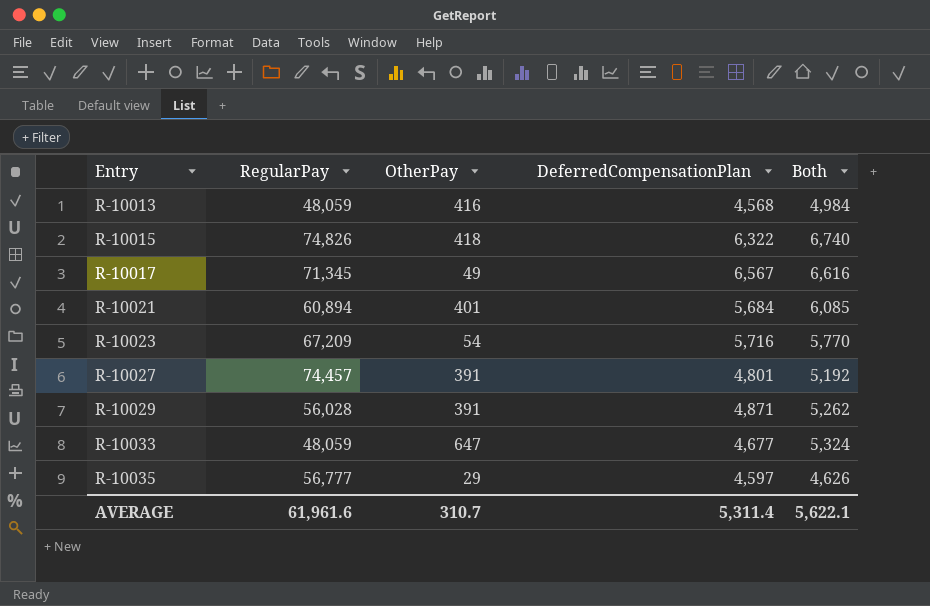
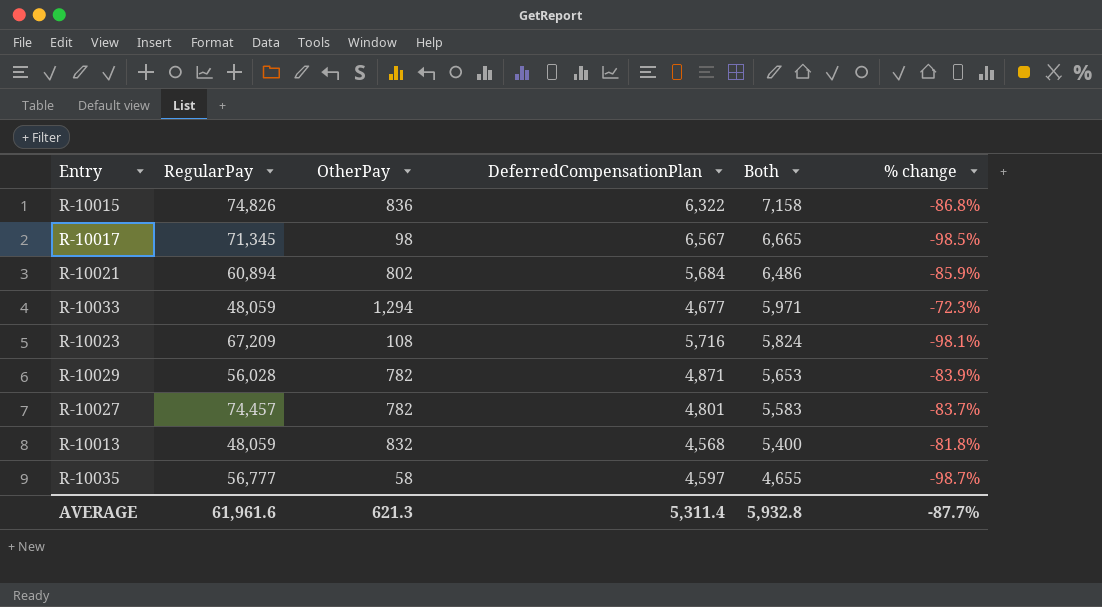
row order: Entry ascending -> Both descending
column % change | formula: none -> ([OtherPay] - [DeferredCompensationPlan]) / [DeferredCompensationPlan]
R-10015 | OtherPay: 418 -> 836
R-10015 | Both: 6,740 -> 7,158
R-10017 | OtherPay: 49 -> 98
R-10017 | Both: 6,616 -> 6,665
R-10021 | OtherPay: 401 -> 802
R-10021 | Both: 6,085 -> 6,486
R-10033 | OtherPay: 647 -> 1,294
R-10033 | Both: 5,324 -> 5,971
R-10023 | OtherPay: 54 -> 108
R-10023 | Both: 5,770 -> 5,824
R-10029 | OtherPay: 391 -> 782
R-10029 | Both: 5,262 -> 5,653
R-10027 | OtherPay: 391 -> 782
R-10027 | Both: 5,192 -> 5,583
R-10013 | OtherPay: 416 -> 832
R-10013 | Both: 4,984 -> 5,400
R-10035 | OtherPay: 29 -> 58
R-10035 | Both: 4,626 -> 4,655
AVERAGE | OtherPay: 310.7 -> 621.3
AVERAGE | Both: 5,622.1 -> 5,932.8

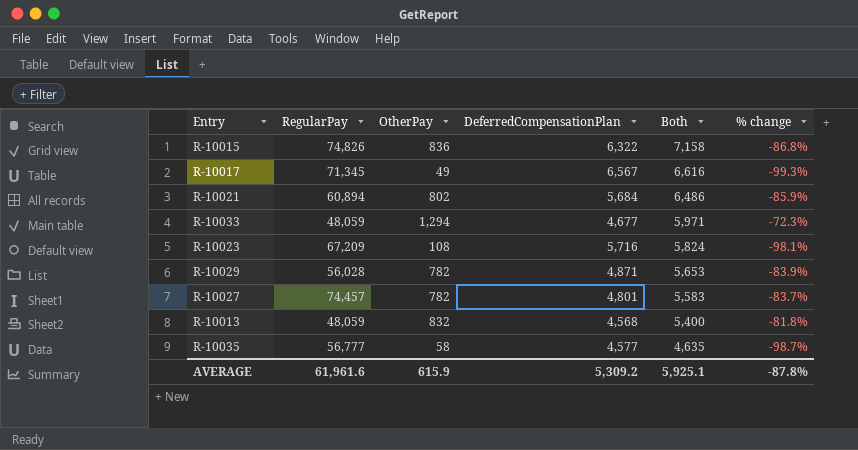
R-10017 | OtherPay: 98 -> 49
R-10017 | Both: 6,665 -> 6,616
R-10017 | % change: -98.5% -> -99.3%
R-10035 | DeferredCompensationPlan: 4,597 -> 4,577
R-10035 | Both: 4,655 -> 4,635
AVERAGE | OtherPay: 621.3 -> 615.9
AVERAGE | DeferredCompensationPlan: 5,311.4 -> 5,309.2
AVERAGE | Both: 5,932.8 -> 5,925.1
AVERAGE | % change: -87.7% -> -87.8%

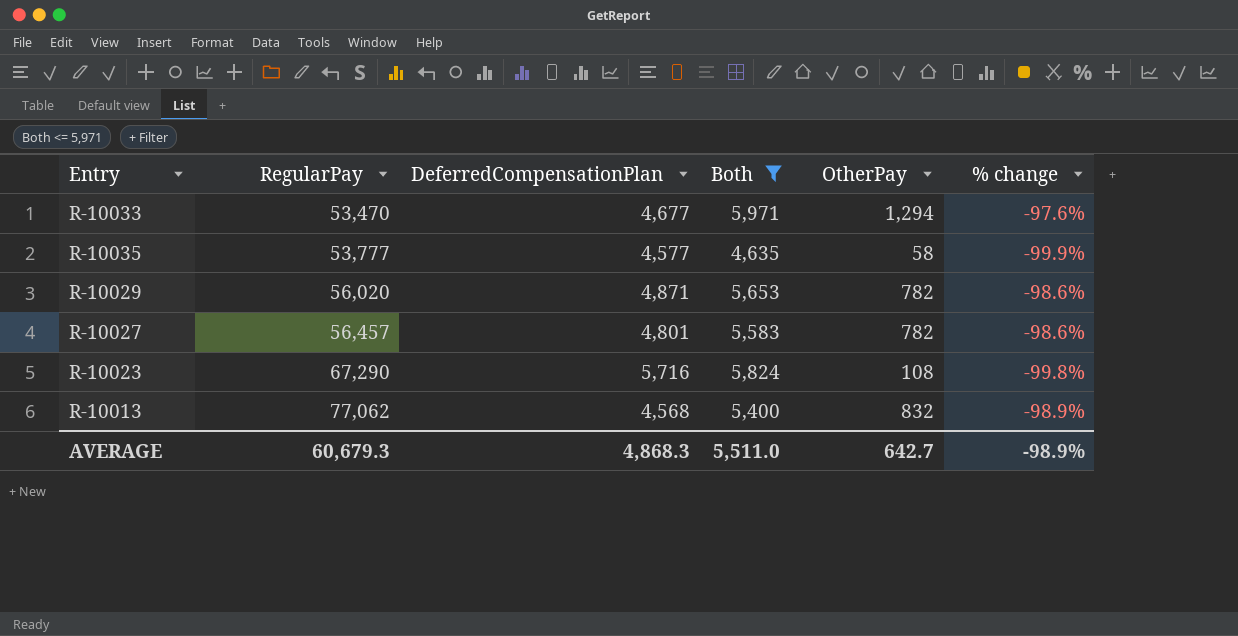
filter: none -> Both <= 5,971
row order: Both descending -> RegularPay ascending
column OtherPay | position: 3 -> 5
column % change | formula: ([OtherPay] - [DeferredCompensationPlan]) / [DeferredCompensationPlan] -> ([OtherPay] - [RegularPay]) / [RegularPay]
R-10033 | RegularPay: 48,059 -> 53,470
R-10035 | RegularPay: 56,777 -> 53,777
R-10029 | RegularPay: 56,028 -> 56,020
R-10027 | RegularPay: 74,457 -> 56,457
R-10023 | RegularPay: 67,209 -> 67,290
R-10013 | RegularPay: 48,059 -> 77,062
AVERAGE | RegularPay: 61,961.6 -> 60,679.3
AVERAGE | DeferredCompensationPlan: 5,309.2 -> 4,868.3
AVERAGE | Both: 5,925.1 -> 5,511.0
AVERAGE | OtherPay: 615.9 -> 642.7
AVERAGE | % change: -87.8% -> -98.9%

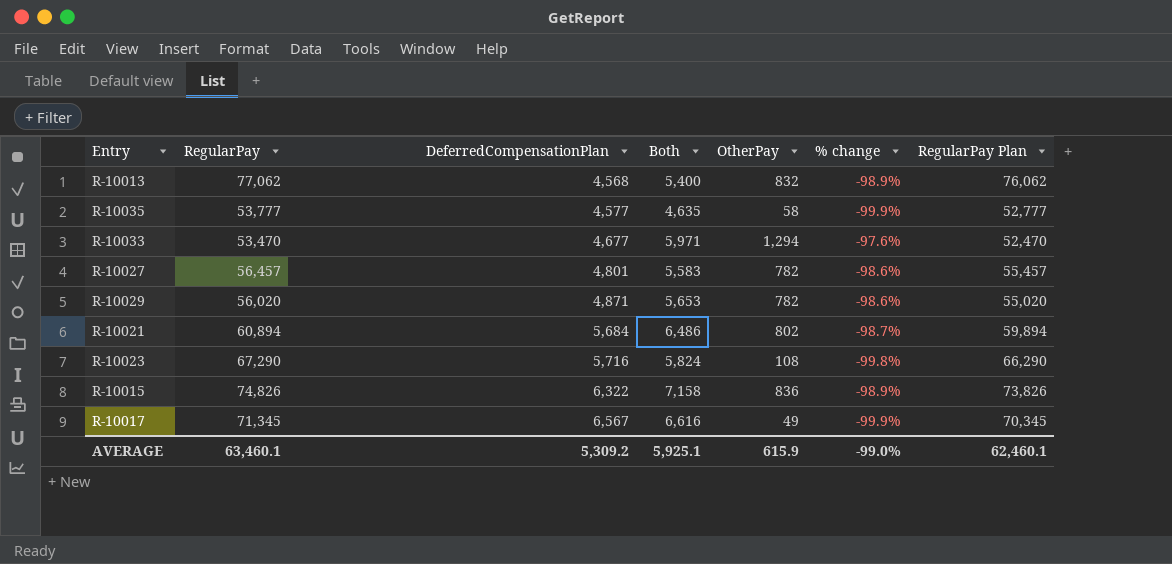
filter: Both <= 5,971 -> none
row order: RegularPay ascending -> DeferredCompensationPlan ascending
column RegularPay Plan | formula: none -> [RegularPay] - 1000
AVERAGE | RegularPay: 60,679.3 -> 63,460.1
AVERAGE | DeferredCompensationPlan: 4,868.3 -> 5,309.2
AVERAGE | Both: 5,511.0 -> 5,925.1
AVERAGE | OtherPay: 642.7 -> 615.9
AVERAGE | % change: -98.9% -> -99.0%

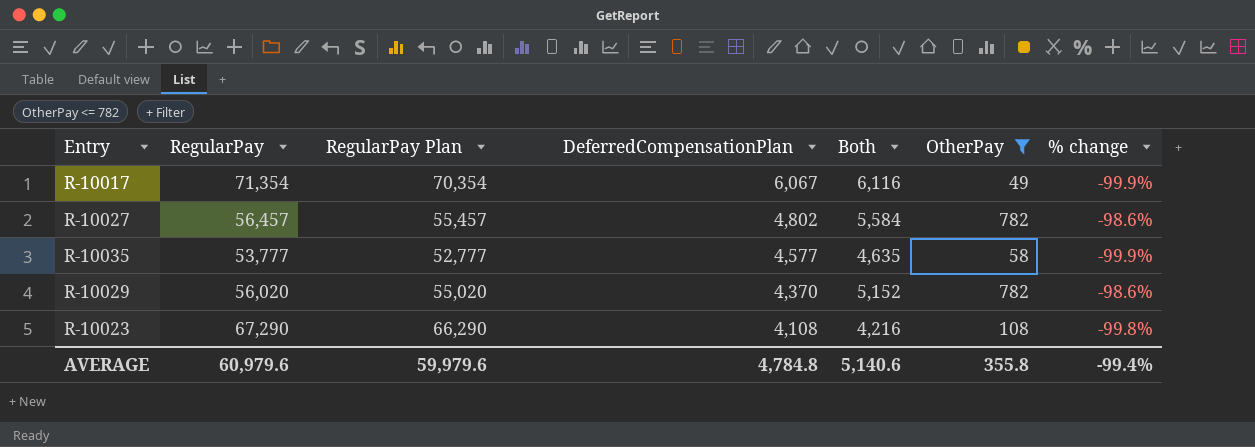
filter: none -> OtherPay <= 782
row order: DeferredCompensationPlan ascending -> DeferredCompensationPlan descending
column RegularPay Plan | position: 7 -> 3
R-10017 | RegularPay: 71,345 -> 71,354
R-10017 | RegularPay Plan: 70,345 -> 70,354
R-10017 | DeferredCompensationPlan: 6,567 -> 6,067
R-10017 | Both: 6,616 -> 6,116
R-10027 | DeferredCompensationPlan: 4,801 -> 4,802
R-10027 | Both: 5,583 -> 5,584
R-10029 | DeferredCompensationPlan: 4,871 -> 4,370
R-10029 | Both: 5,653 -> 5,152
R-10023 | DeferredCompensationPlan: 5,716 -> 4,108
R-10023 | Both: 5,824 -> 4,216
AVERAGE | RegularPay: 63,460.1 -> 60,979.6
AVERAGE | RegularPay Plan: 62,460.1 -> 59,979.6
AVERAGE | DeferredCompensationPlan: 5,309.2 -> 4,784.8
AVERAGE | Both: 5,925.1 -> 5,140.6
AVERAGE | OtherPay: 615.9 -> 355.8
AVERAGE | % change: -99.0% -> -99.4%

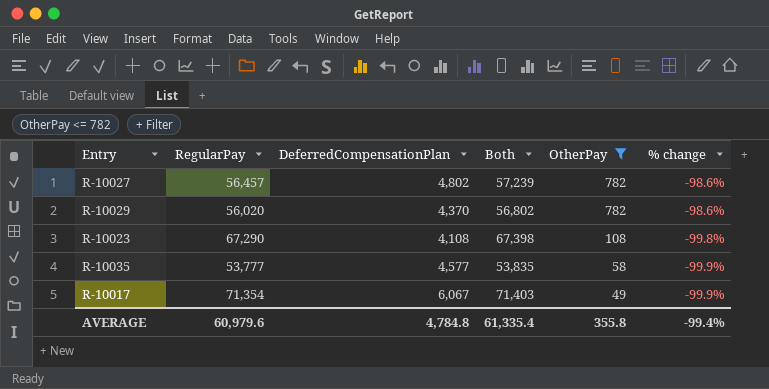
row order: DeferredCompensationPlan descending -> OtherPay descending
column RegularPay Plan | formula: [RegularPay] - 1000 -> none
column Both | formula: [DeferredCompensationPlan] + [OtherPay] -> [RegularPay] + [OtherPay]
AVERAGE | Both: 5,140.6 -> 61,335.4

